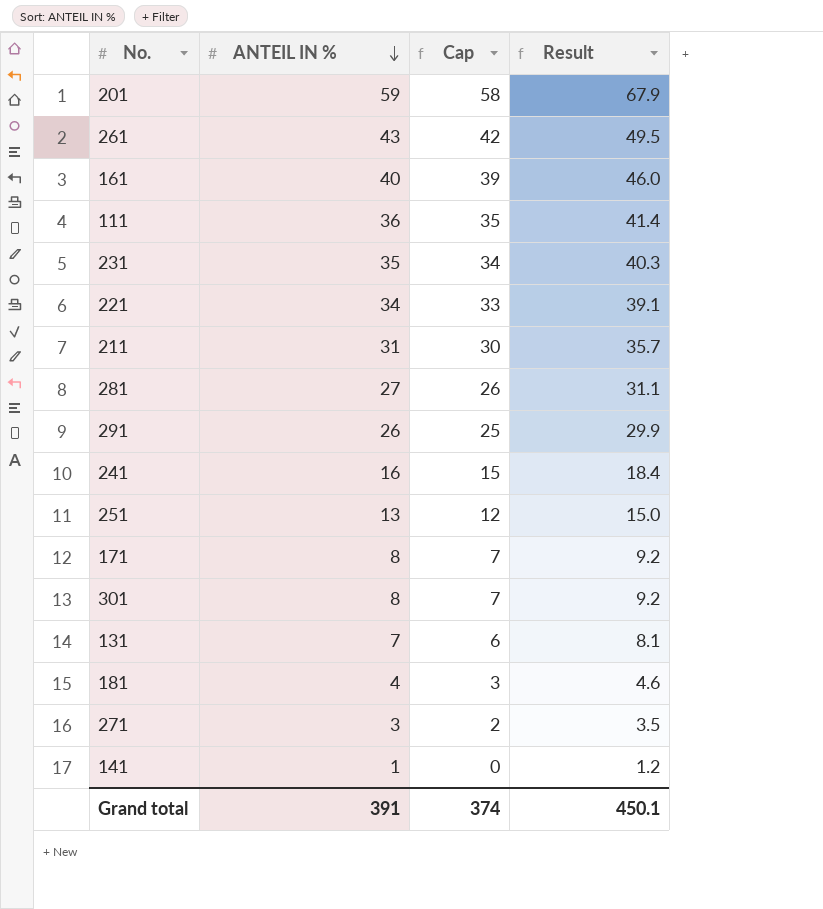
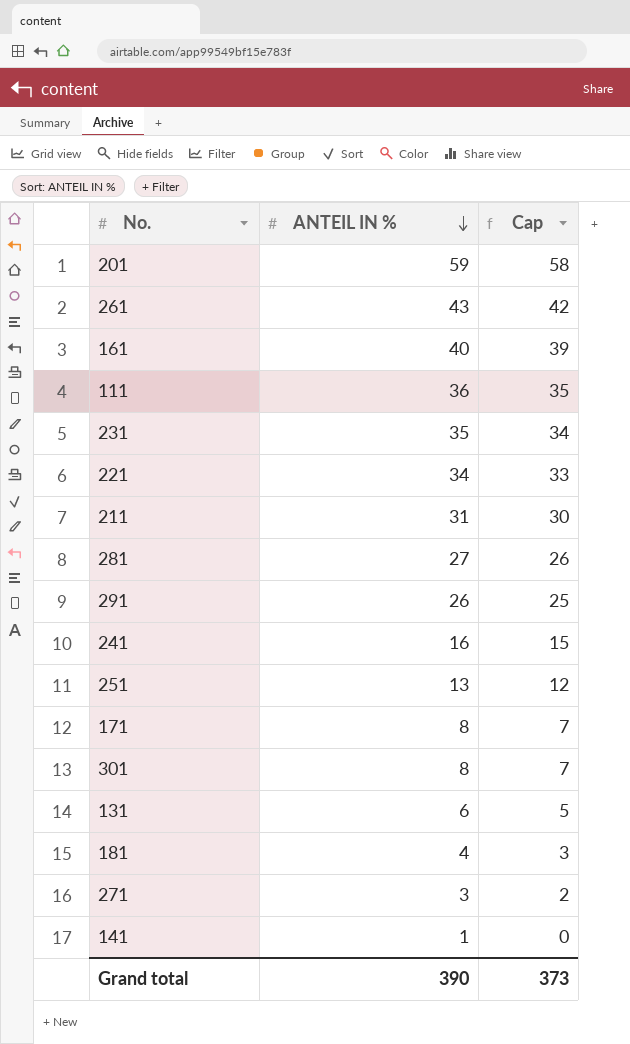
column Result | formula: [ANTEIL IN %] * 1.15 -> none
131 | ANTEIL IN %: 7 -> 6
131 | Cap: 6 -> 5
Grand total | ANTEIL IN %: 391 -> 390
Grand total | Cap: 374 -> 373

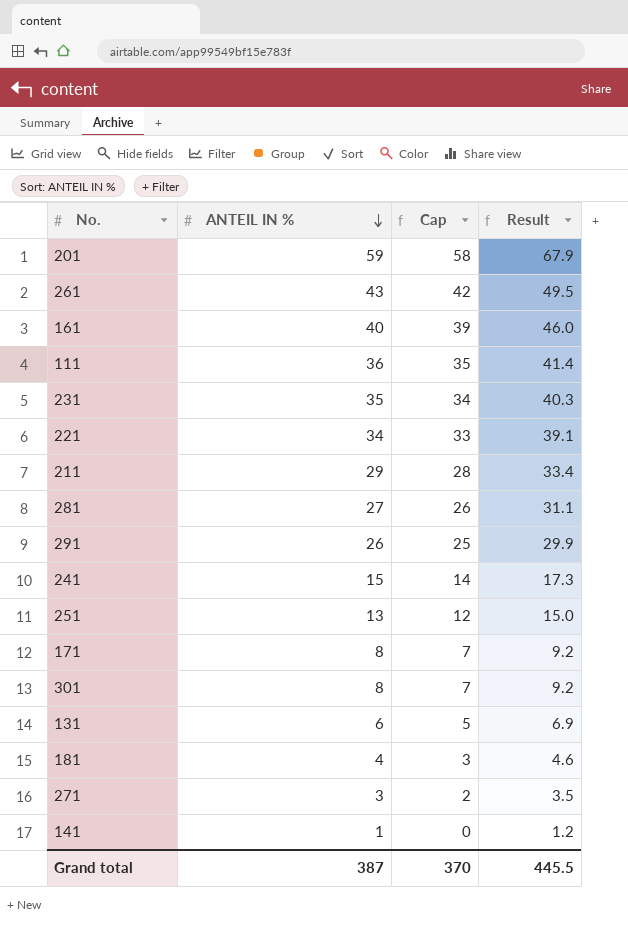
column Result | formula: none -> [ANTEIL IN %] * 1.15
211 | ANTEIL IN %: 31 -> 29
211 | Cap: 30 -> 28
241 | ANTEIL IN %: 16 -> 15
241 | Cap: 15 -> 14
Grand total | ANTEIL IN %: 390 -> 387
Grand total | Cap: 373 -> 370

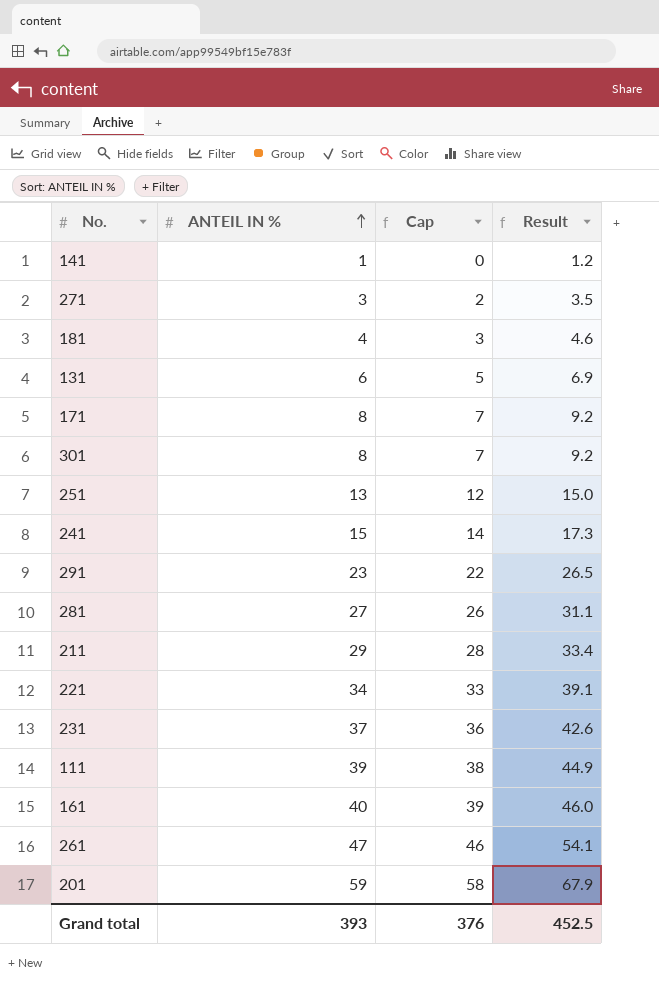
row order: ANTEIL IN % descending -> ANTEIL IN % ascending
291 | ANTEIL IN %: 26 -> 23
291 | Cap: 25 -> 22
291 | Result: 29.9 -> 26.5
231 | ANTEIL IN %: 35 -> 37
231 | Cap: 34 -> 36
231 | Result: 40.3 -> 42.6
111 | ANTEIL IN %: 36 -> 39
111 | Cap: 35 -> 38
111 | Result: 41.4 -> 44.9
261 | ANTEIL IN %: 43 -> 47
261 | Cap: 42 -> 46
261 | Result: 49.5 -> 54.1
Grand total | ANTEIL IN %: 387 -> 393
Grand total | Cap: 370 -> 376
Grand total | Result: 445.5 -> 452.5

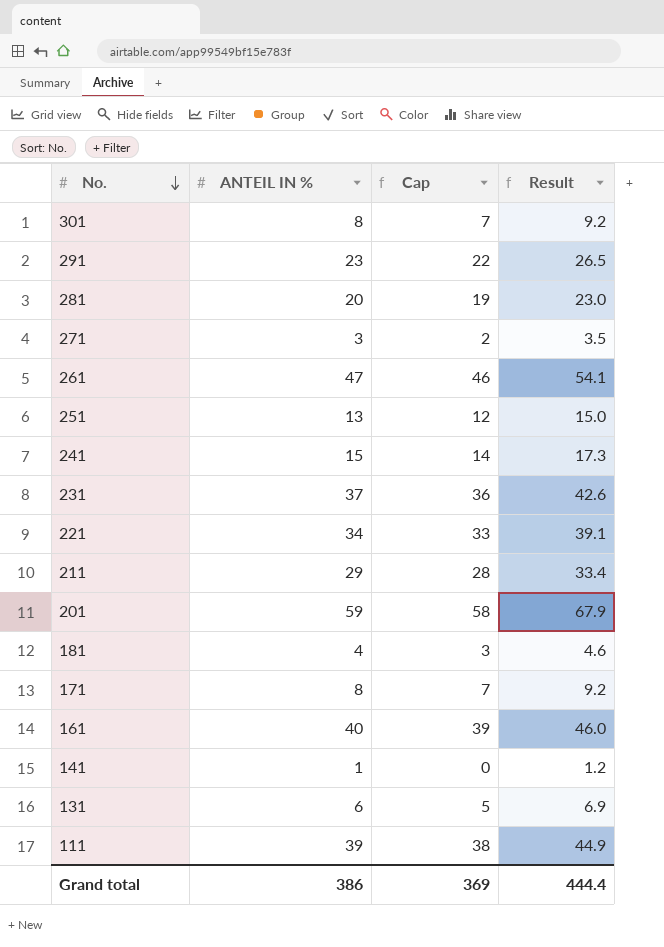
row order: ANTEIL IN % ascending -> No. descending
281 | ANTEIL IN %: 27 -> 20
281 | Cap: 26 -> 19
281 | Result: 31.1 -> 23.0
Grand total | ANTEIL IN %: 393 -> 386
Grand total | Cap: 376 -> 369
Grand total | Result: 452.5 -> 444.4

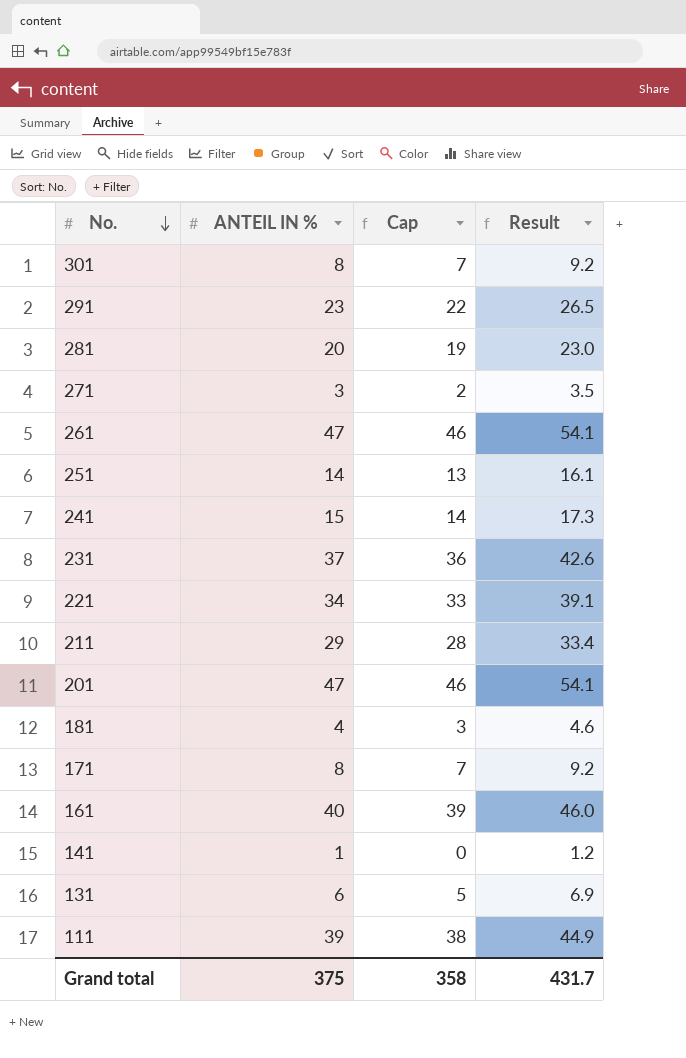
251 | ANTEIL IN %: 13 -> 14
251 | Cap: 12 -> 13
251 | Result: 15.0 -> 16.1
201 | ANTEIL IN %: 59 -> 47
201 | Cap: 58 -> 46
201 | Result: 67.9 -> 54.1
Grand total | ANTEIL IN %: 386 -> 375
Grand total | Cap: 369 -> 358
Grand total | Result: 444.4 -> 431.7

